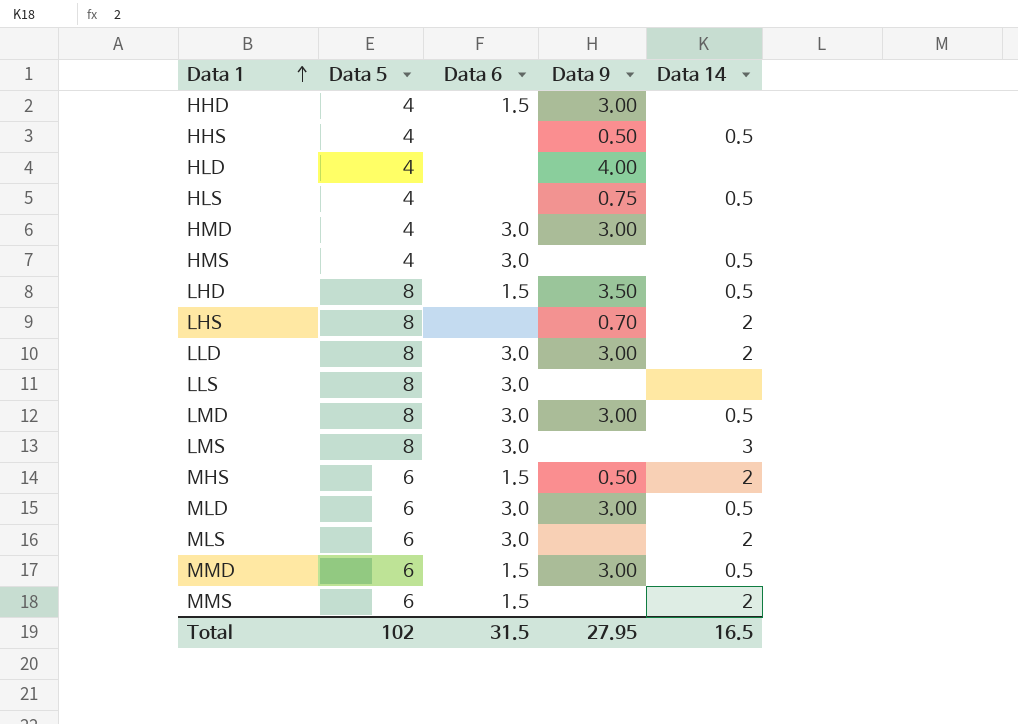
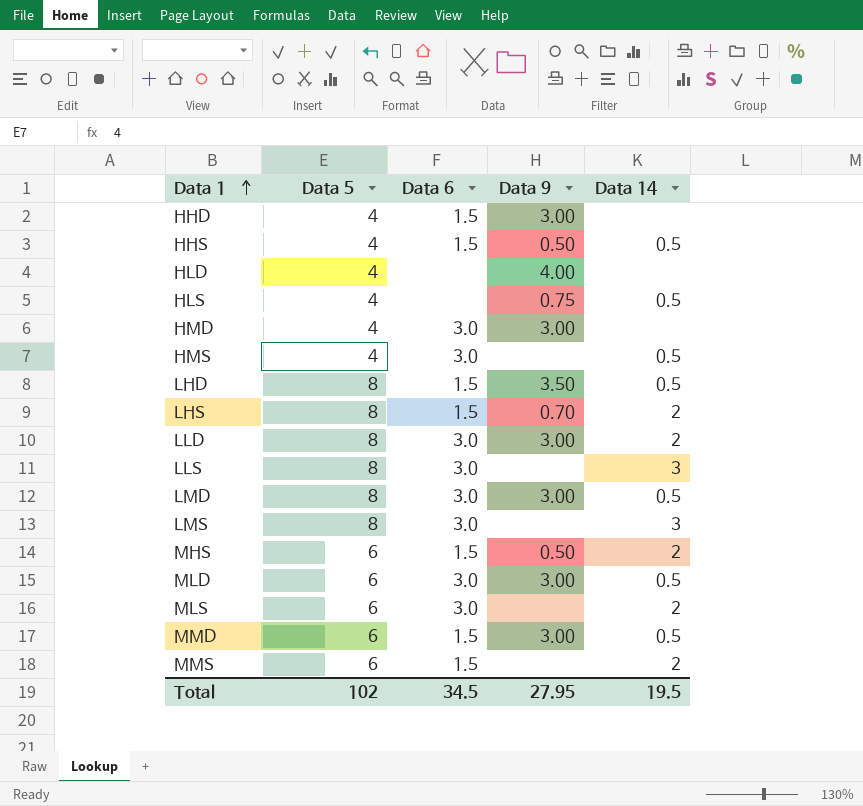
HHS | Data 6: none -> 1.5
LHS | Data 6: none -> 1.5
LLS | Data 14: none -> 3
Total | Data 6: 31.5 -> 34.5
Total | Data 14: 16.5 -> 19.5

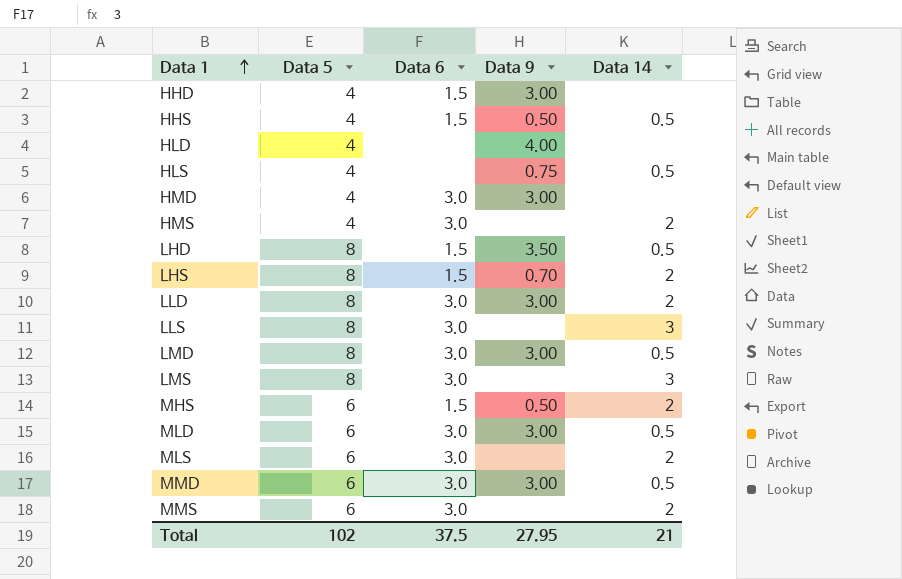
HMS | Data 14: 0.5 -> 2
MMD | Data 6: 1.5 -> 3.0
MMS | Data 6: 1.5 -> 3.0
Total | Data 6: 34.5 -> 37.5
Total | Data 14: 19.5 -> 21

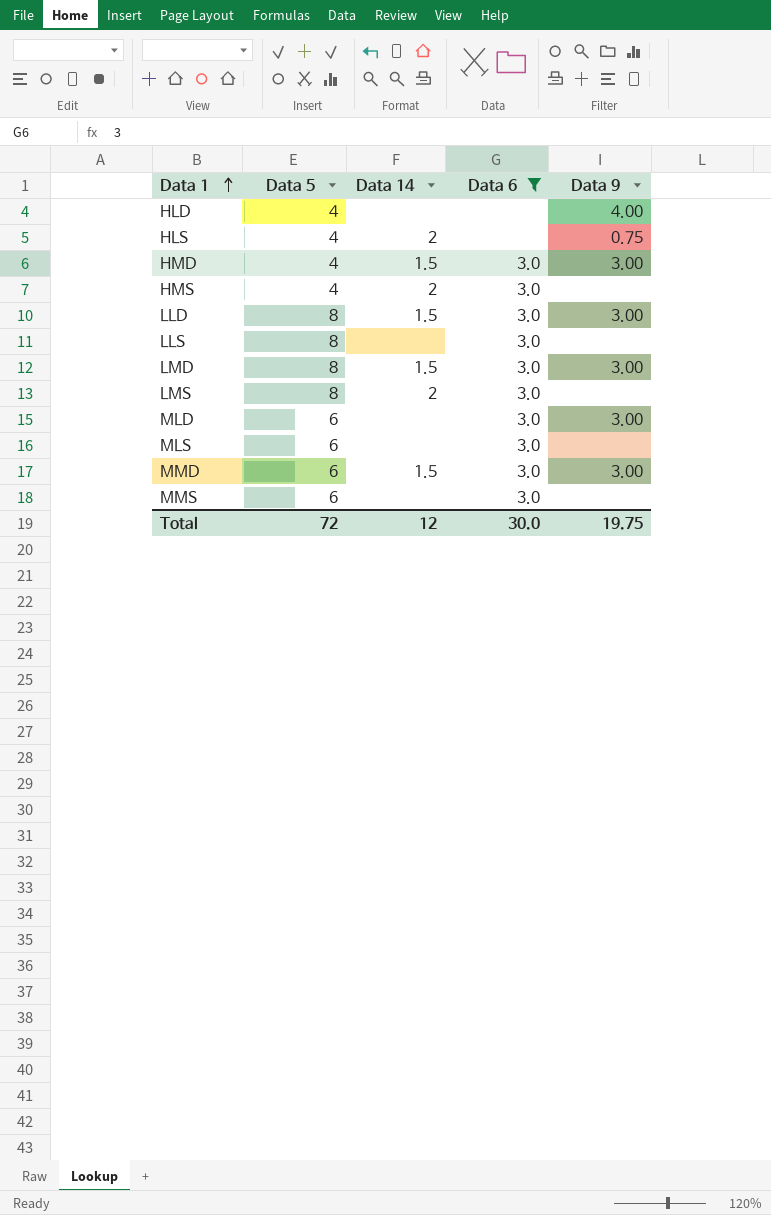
filter: none -> Data 6 != 1.5
column Data 14 | position: 5 -> 3
HLS | Data 14: 0.5 -> 2
HMD | Data 14: none -> 1.5
LLD | Data 14: 2 -> 1.5
LLS | Data 14: 3 -> none
LMD | Data 14: 0.5 -> 1.5
LMS | Data 14: 3 -> 2
MLD | Data 14: 0.5 -> none
MLS | Data 14: 2 -> none
MMD | Data 14: 0.5 -> 1.5
MMS | Data 14: 2 -> none
Total | Data 5: 102 -> 72
Total | Data 14: 21 -> 12
Total | Data 6: 37.5 -> 30.0
Total | Data 9: 27.95 -> 19.75

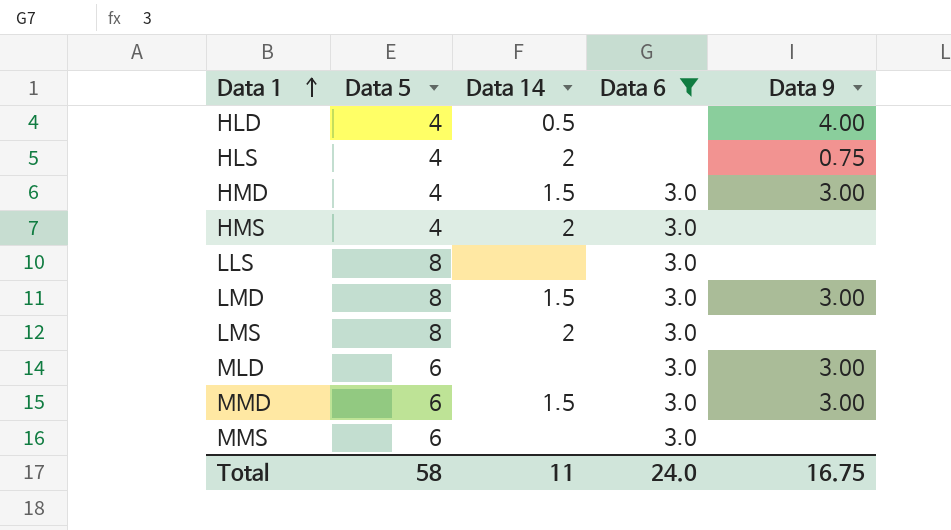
row LLD: 8 | 1.5 | 3.0 | 3.00 -> none
row MLS: 6 | none | 3.0 | none -> none
HLD | Data 14: none -> 0.5
Total | Data 5: 72 -> 58
Total | Data 14: 12 -> 11
Total | Data 6: 30.0 -> 24.0
Total | Data 9: 19.75 -> 16.75

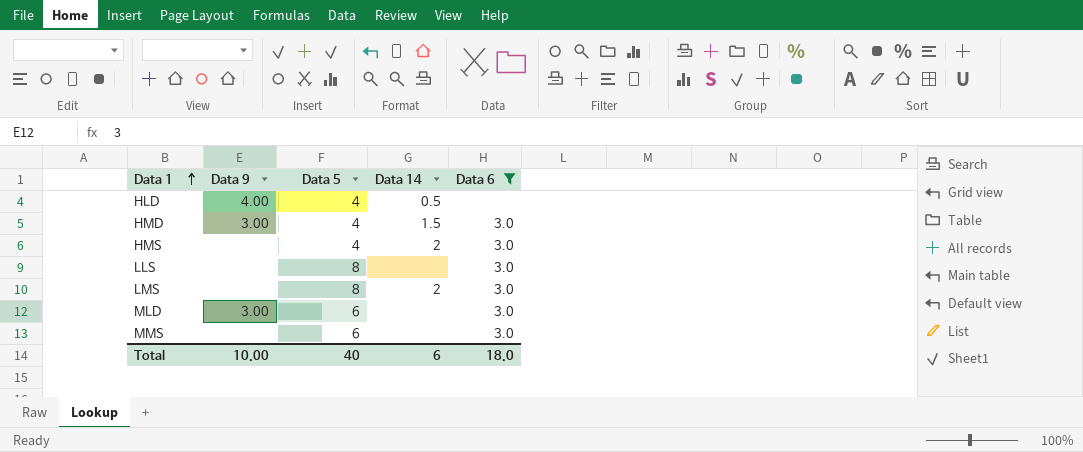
column Data 9 | position: 5 -> 2
row HLS: 4 | 2 | none | 0.75 -> none
row LMD: 8 | 1.5 | 3.0 | 3.00 -> none
row MMD: 6 | 1.5 | 3.0 | 3.00 -> none
Total | Data 9: 16.75 -> 10.00
Total | Data 5: 58 -> 40
Total | Data 14: 11 -> 6
Total | Data 6: 24.0 -> 18.0

